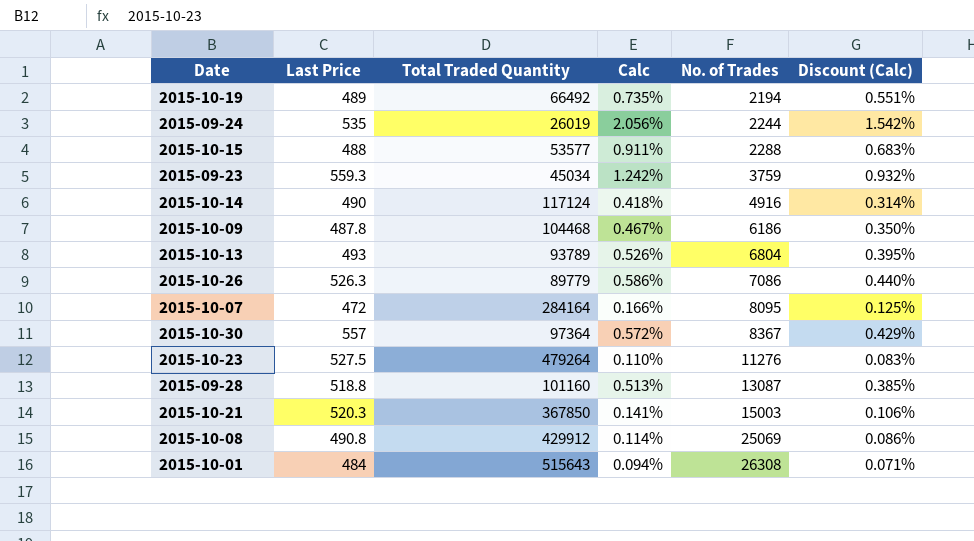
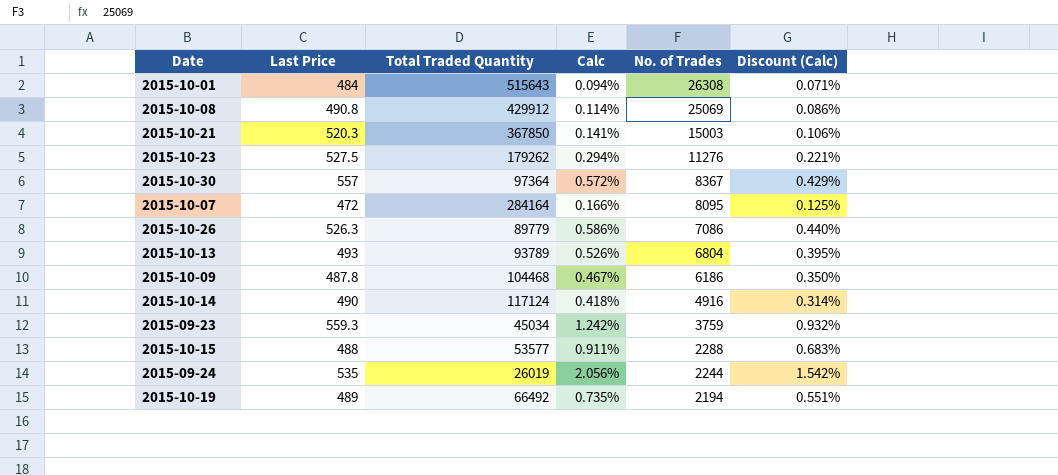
row order: No. of Trades ascending -> No. of Trades descending
row 2015-09-28: 518.8 | 101160 | 0.513% | 13087 | 0.385% -> none
2015-10-23 | Total Traded Quantity: 479264 -> 179262
2015-10-23 | Calc: 0.110% -> 0.294%
2015-10-23 | Discount (Calc): 0.083% -> 0.221%

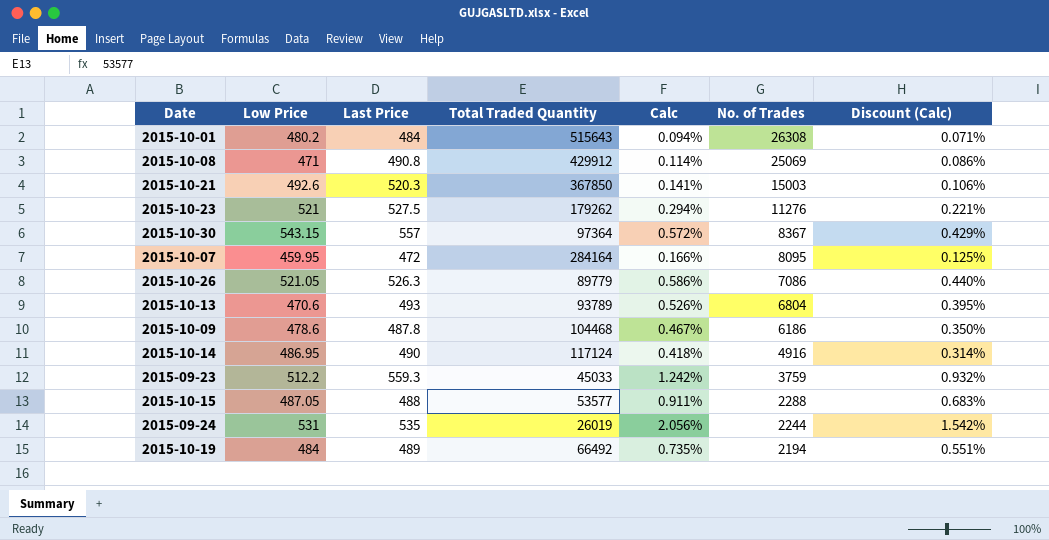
column Low Price | position: none -> 2
2015-09-23 | Total Traded Quantity: 45034 -> 45033

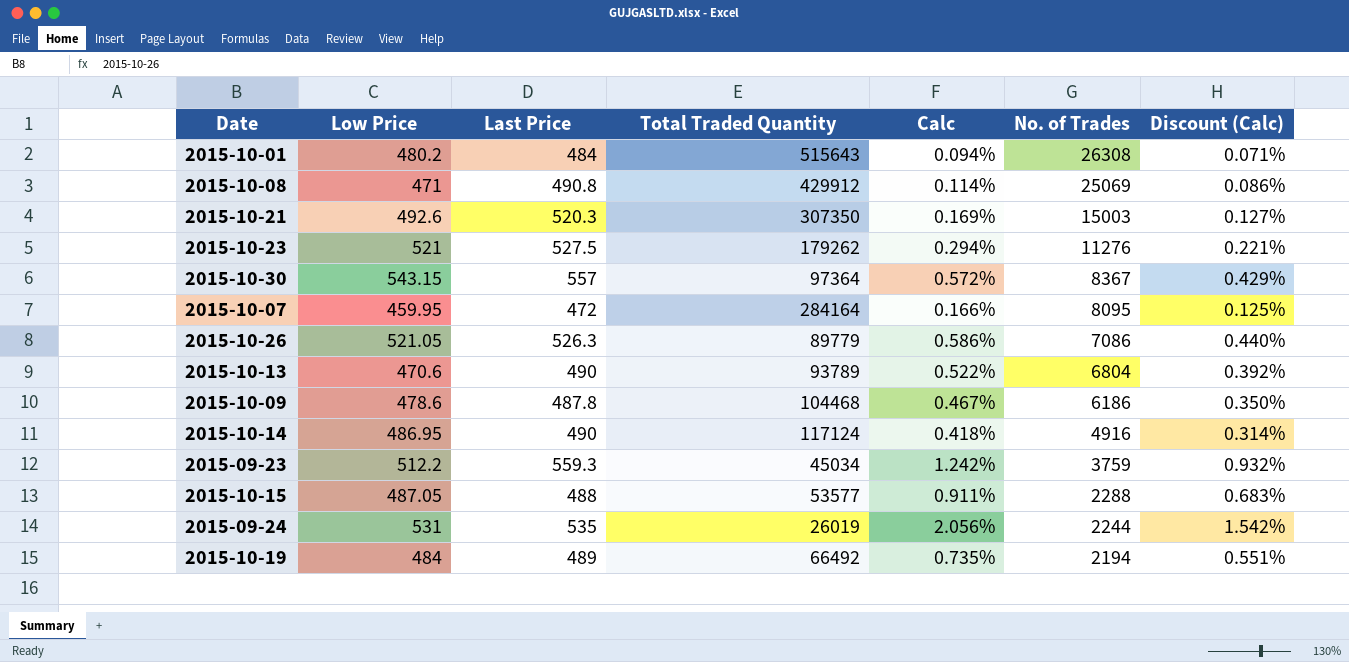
2015-10-21 | Total Traded Quantity: 367850 -> 307350
2015-10-21 | Calc: 0.141% -> 0.169%
2015-10-21 | Discount (Calc): 0.106% -> 0.127%
2015-10-13 | Last Price: 493 -> 490
2015-10-13 | Calc: 0.526% -> 0.522%
2015-10-13 | Discount (Calc): 0.395% -> 0.392%
2015-09-23 | Total Traded Quantity: 45033 -> 45034

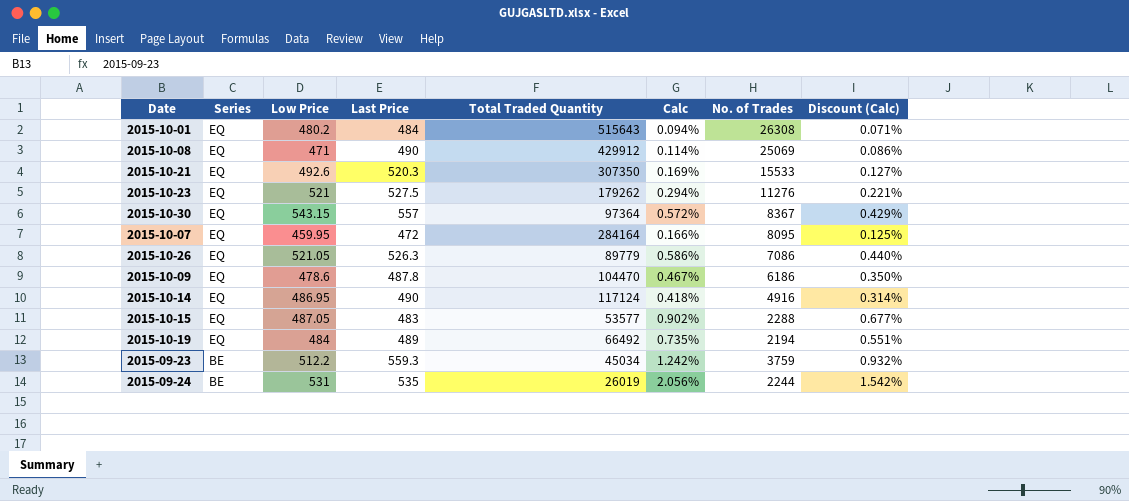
row order: No. of Trades descending -> Series descending
column Series | position: none -> 2
row 2015-10-13: 470.6 | 490 | 93789 | 0.522% | 6804 | 0.392% -> none
2015-10-08 | Last Price: 490.8 -> 490
2015-10-21 | No. of Trades: 15003 -> 15533
2015-10-09 | Total Traded Quantity: 104468 -> 104470
2015-10-15 | Last Price: 488 -> 483
2015-10-15 | Calc: 0.911% -> 0.902%
2015-10-15 | Discount (Calc): 0.683% -> 0.677%

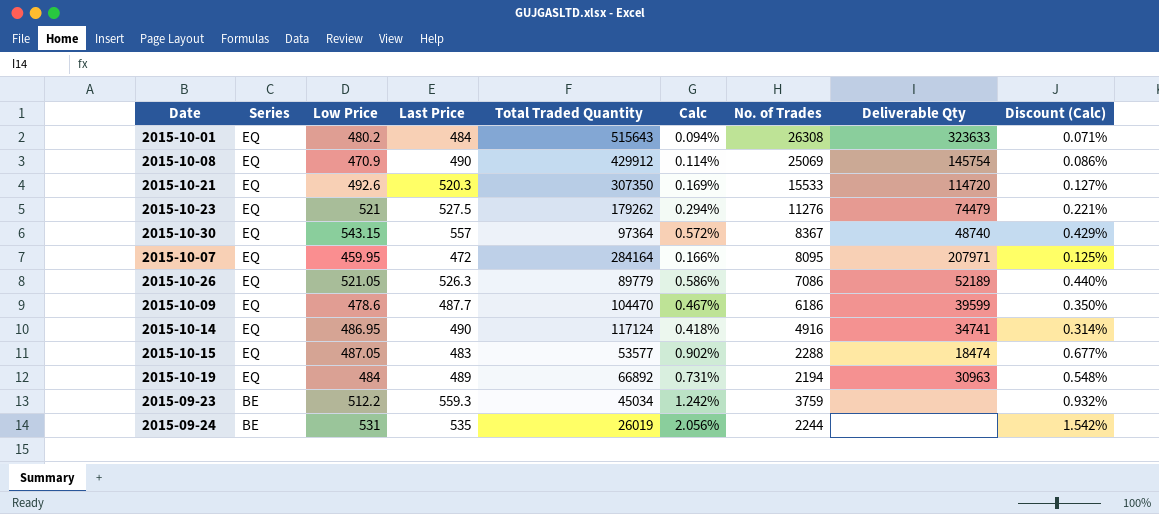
column Deliverable Qty | position: none -> 8
2015-10-08 | Low Price: 471 -> 470.9
2015-10-09 | Last Price: 487.8 -> 487.7
2015-10-19 | Total Traded Quantity: 66492 -> 66892
2015-10-19 | Calc: 0.735% -> 0.731%
2015-10-19 | Discount (Calc): 0.551% -> 0.548%

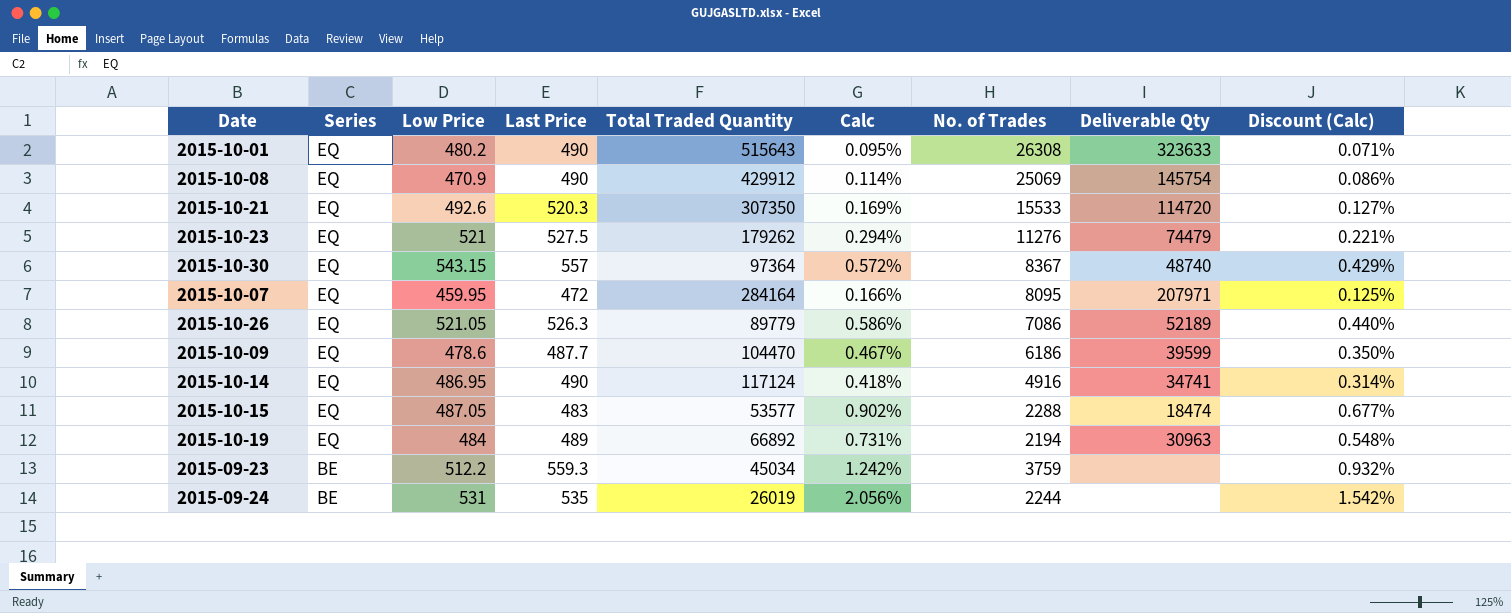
2015-10-01 | Last Price: 484 -> 490
2015-10-01 | Calc: 0.094% -> 0.095%

